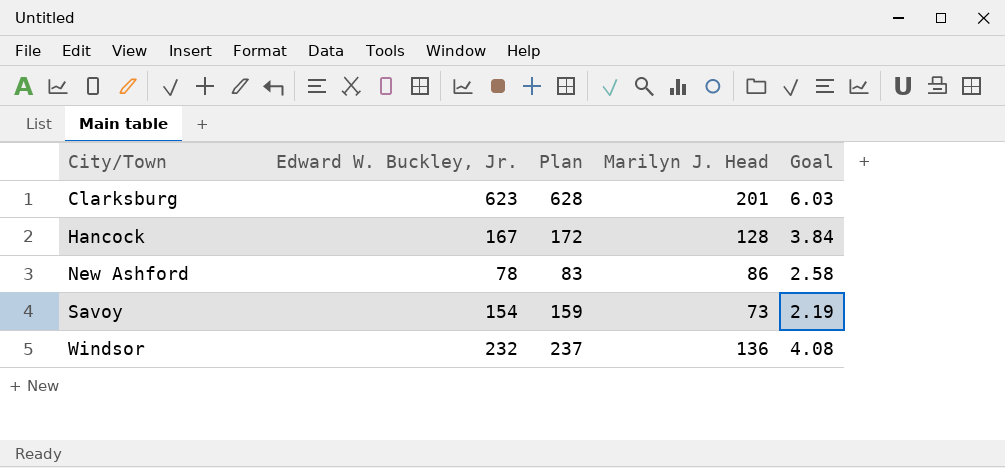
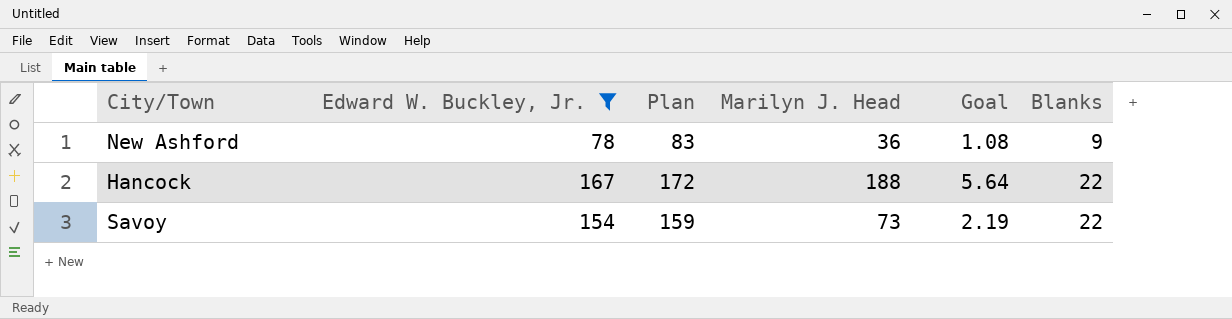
filter: none -> Edward W. Buckley, Jr. <= 167
row order: City/Town ascending -> Blanks ascending
column Blanks | position: none -> 6
New Ashford | Marilyn J. Head: 86 -> 36
New Ashford | Goal: 2.58 -> 1.08
Hancock | Marilyn J. Head: 128 -> 188
Hancock | Goal: 3.84 -> 5.64

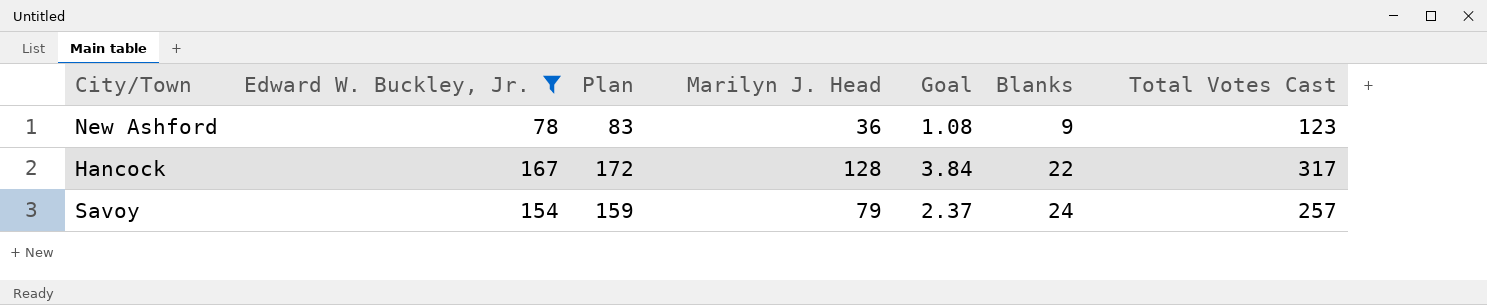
column Total Votes Cast | formula: none -> [Edward W. Buckley, Jr.] + [Marilyn J. Head] + [Blanks]
Hancock | Marilyn J. Head: 188 -> 128
Hancock | Goal: 5.64 -> 3.84
Savoy | Marilyn J. Head: 73 -> 79
Savoy | Goal: 2.19 -> 2.37
Savoy | Blanks: 22 -> 24

